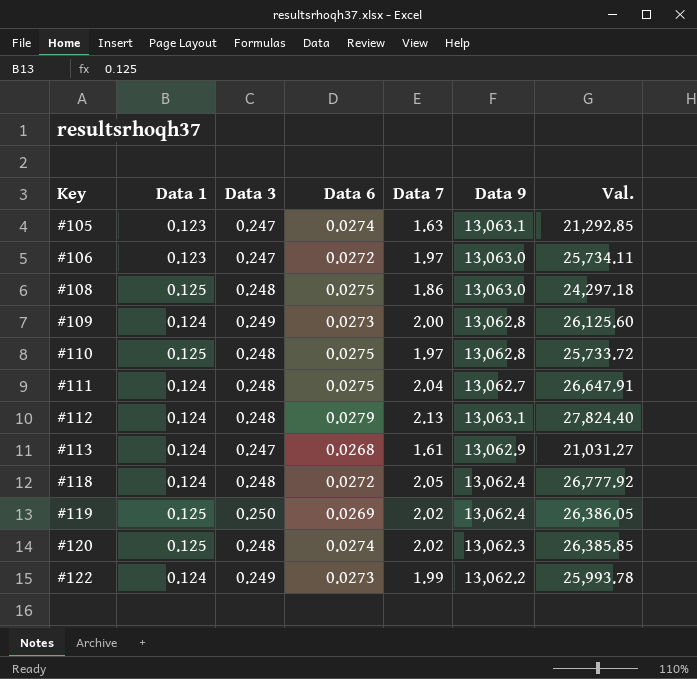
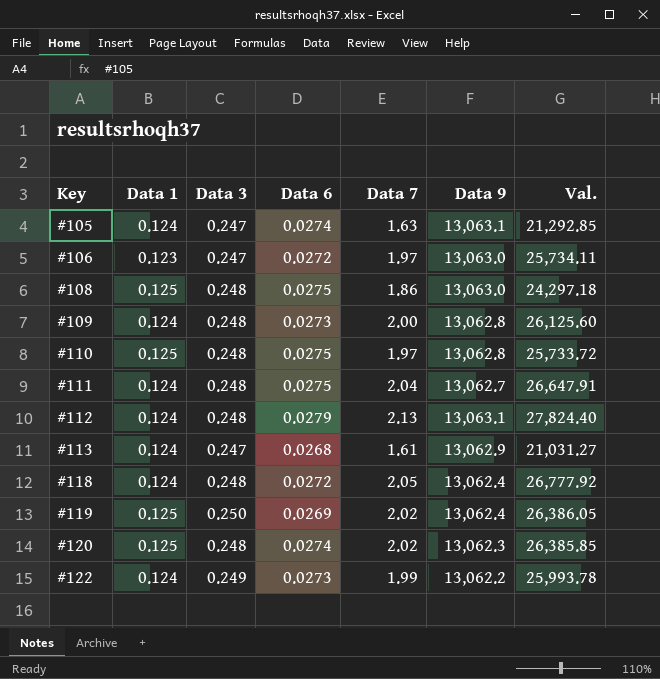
#105 | Data 1: 0.123 -> 0.124
#109 | Data 3: 0.249 -> 0.248

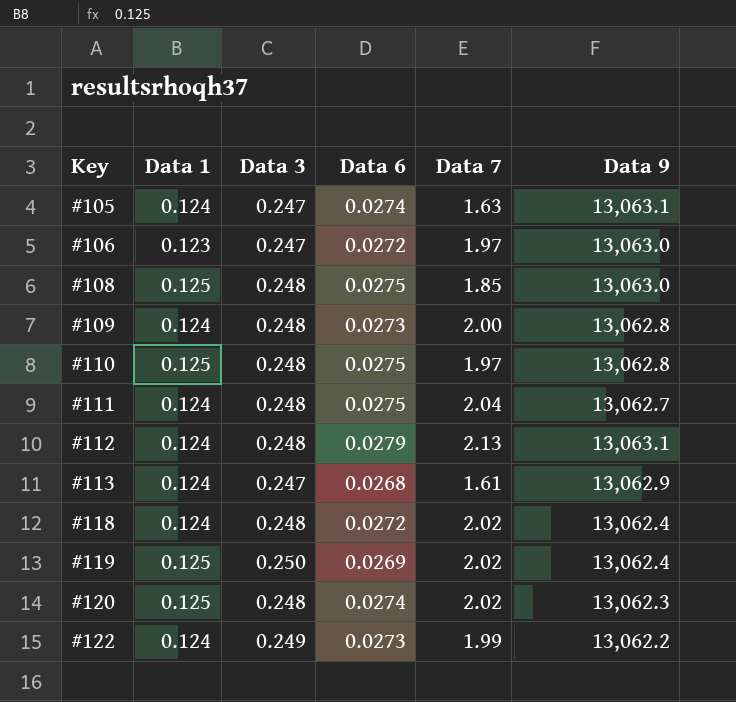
column Val. | formula: [Data 7] * [Data 9] -> none
#108 | Data 7: 1.86 -> 1.85
#118 | Data 7: 2.05 -> 2.02

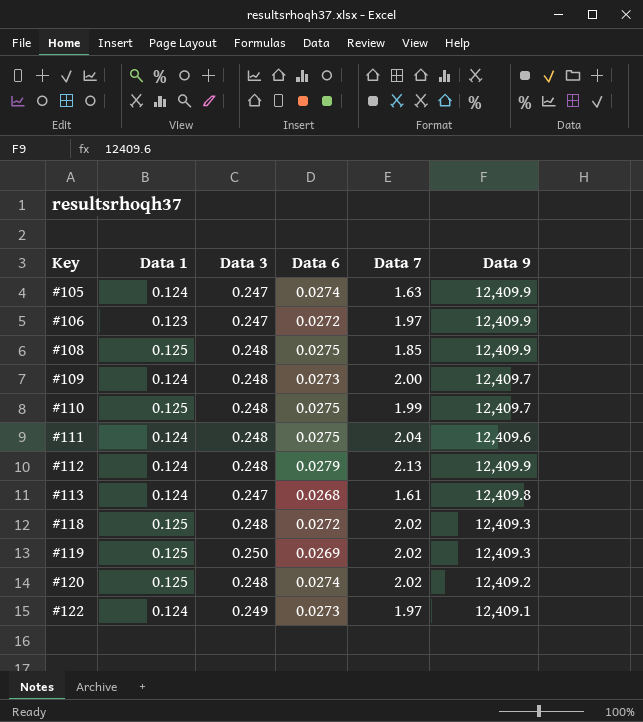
#105 | Data 9: 13,063.1 -> 12,409.9
#106 | Data 9: 13,063.0 -> 12,409.9
#108 | Data 9: 13,063.0 -> 12,409.9
#109 | Data 9: 13,062.8 -> 12,409.7
#110 | Data 7: 1.97 -> 1.99
#110 | Data 9: 13,062.8 -> 12,409.7
#111 | Data 9: 13,062.7 -> 12,409.6
#112 | Data 9: 13,063.1 -> 12,409.9
#113 | Data 9: 13,062.9 -> 12,409.8
#118 | Data 1: 0.124 -> 0.125
#118 | Data 9: 13,062.4 -> 12,409.3
#119 | Data 9: 13,062.4 -> 12,409.3
#120 | Data 9: 13,062.3 -> 12,409.2
#122 | Data 7: 1.99 -> 1.97
#122 | Data 9: 13,062.2 -> 12,409.1

